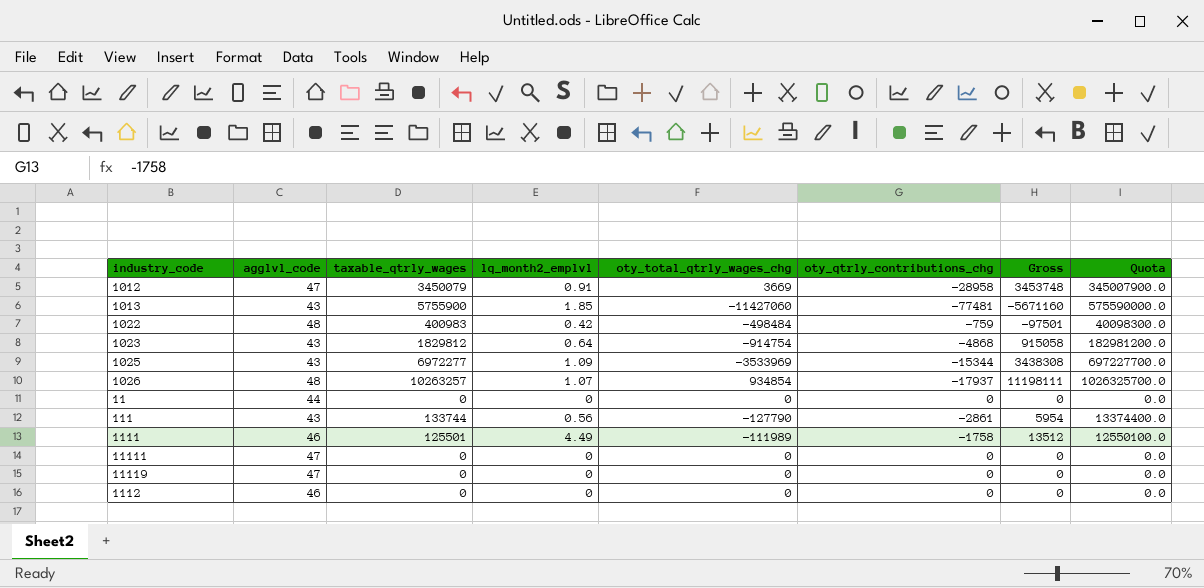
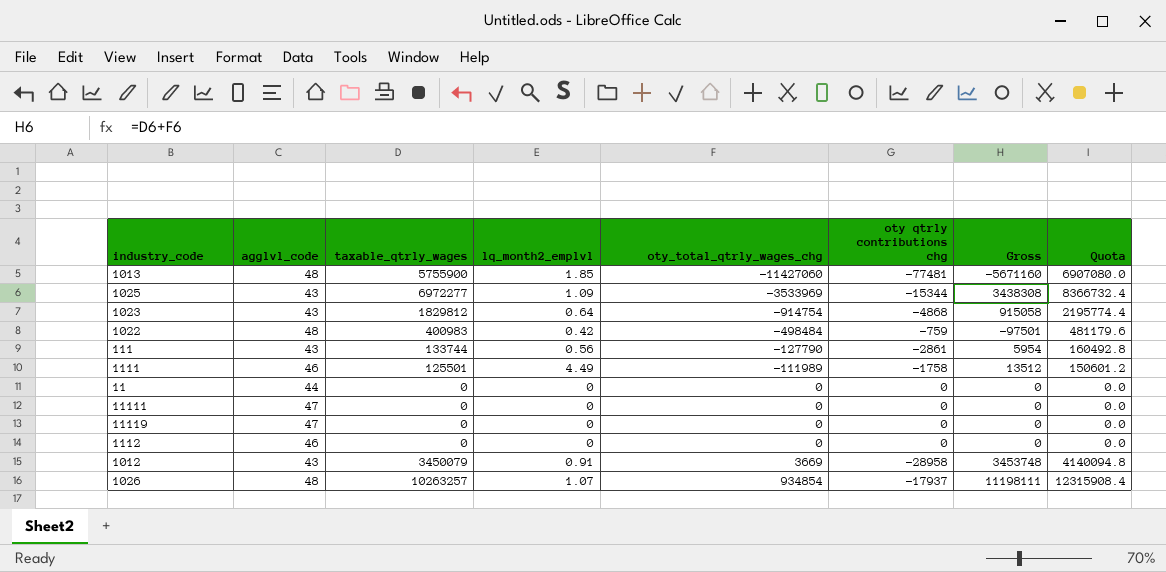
row order: none -> oty_total_qtrly_wages_chg ascending
column name: oty_qtrly_contributions_chg -> oty qtrly contributions chg
column Quota | formula: [taxable_qtrly_wages] * 100 -> [taxable_qtrly_wages] * 1.2
1013 | agglvl_code: 43 -> 48
1012 | agglvl_code: 47 -> 43

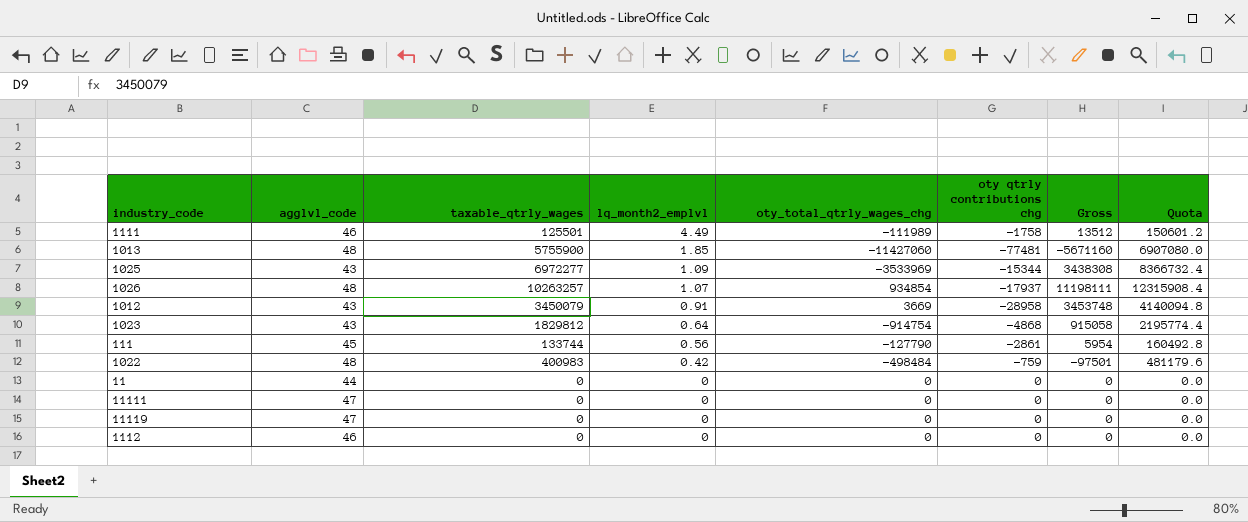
row order: oty_total_qtrly_wages_chg ascending -> lq_month2_emplvl descending
111 | agglvl_code: 43 -> 45

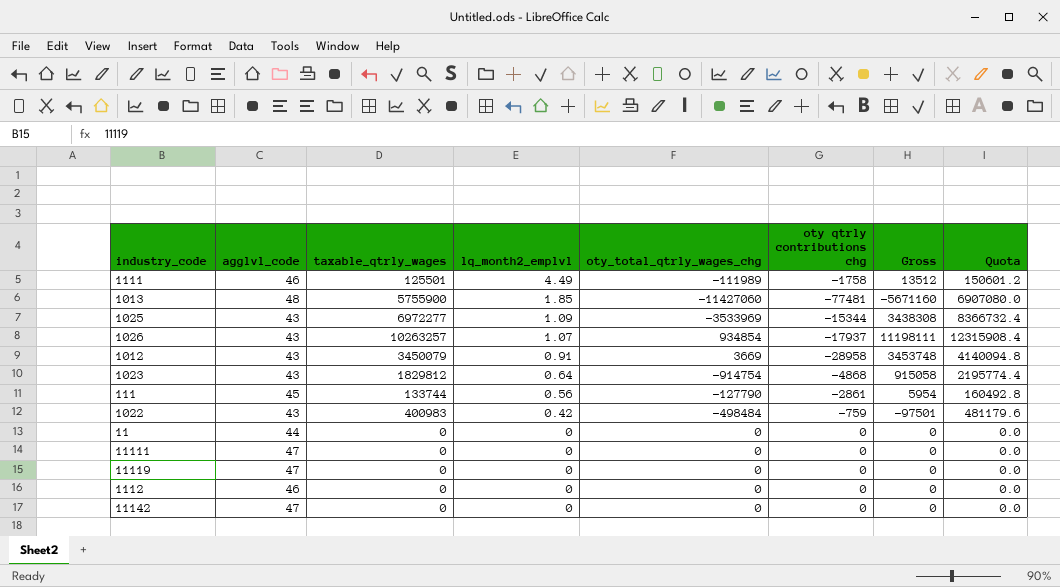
1026 | agglvl_code: 48 -> 43
1022 | agglvl_code: 48 -> 43
row 11142: none -> 47 | 0 | 0 | 0 | 0 | 0 | 0.0

